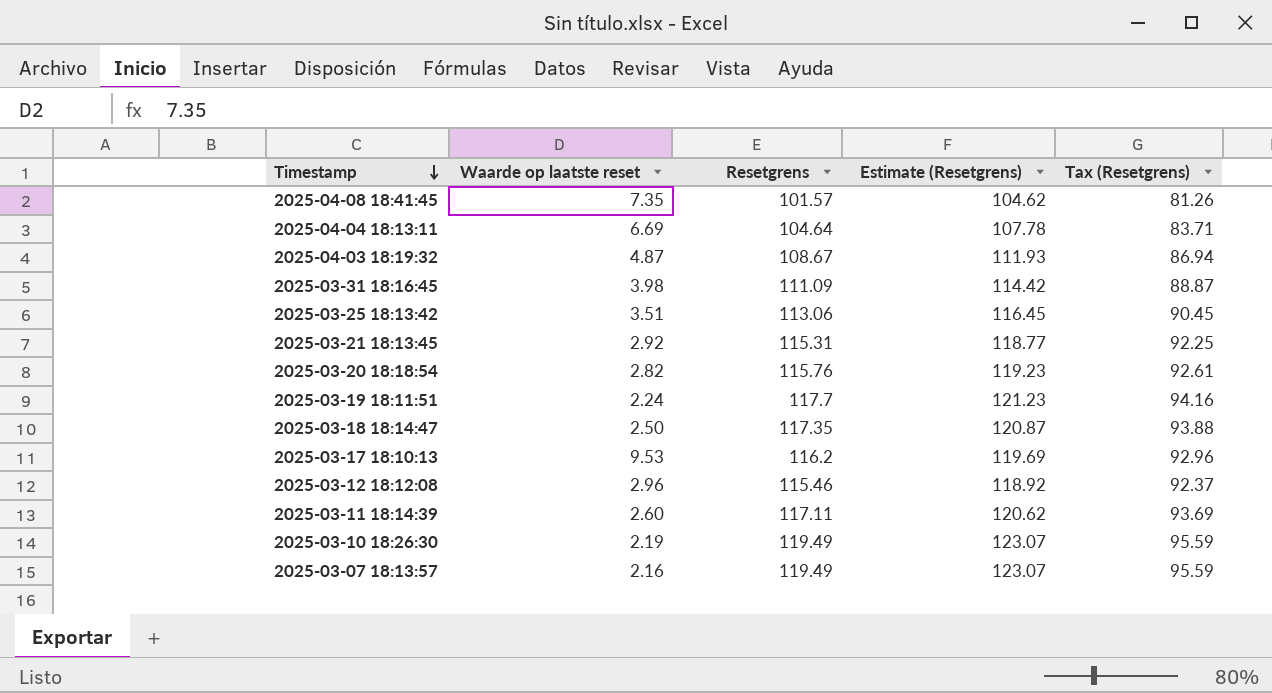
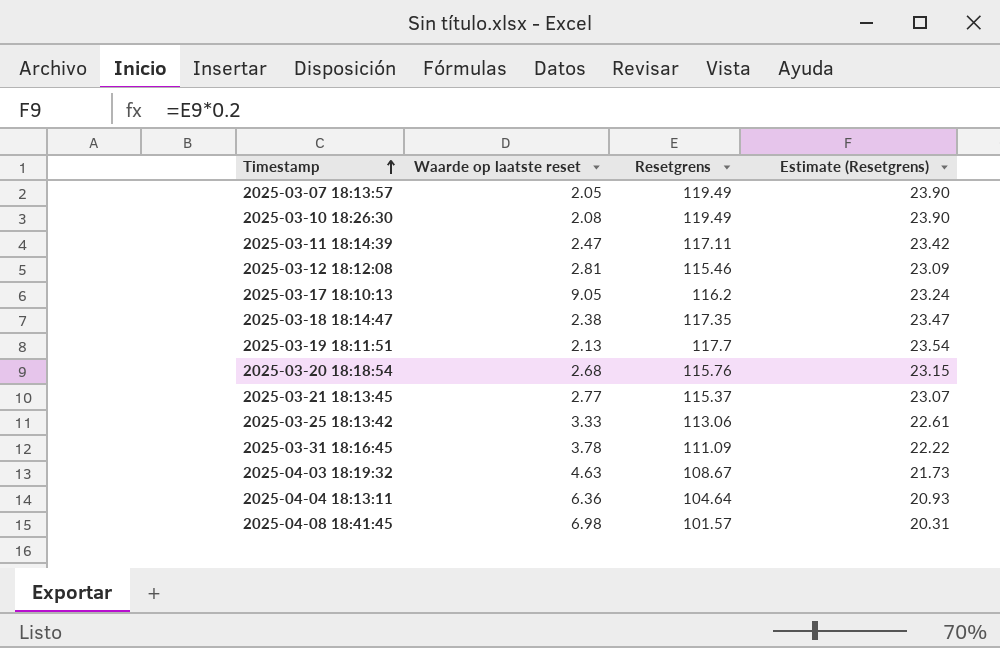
row order: Timestamp descending -> Timestamp ascending
column Tax (Resetgrens) | formula: [Resetgrens] * 0.8 -> none
column Estimate (Resetgrens) | formula: [Resetgrens] * 1.03 -> [Resetgrens] * 0.2
2025-03-07 18:13:57 | Waarde op laatste reset: 2.16 -> 2.05
2025-03-10 18:26:30 | Waarde op laatste reset: 2.19 -> 2.08
2025-03-11 18:14:39 | Waarde op laatste reset: 2.60 -> 2.47
2025-03-12 18:12:08 | Waarde op laatste reset: 2.96 -> 2.81
2025-03-17 18:10:13 | Waarde op laatste reset: 9.53 -> 9.05
2025-03-18 18:14:47 | Waarde op laatste reset: 2.50 -> 2.38
2025-03-19 18:11:51 | Waarde op laatste reset: 2.24 -> 2.13
2025-03-20 18:18:54 | Waarde op laatste reset: 2.82 -> 2.68
2025-03-21 18:13:45 | Waarde op laatste reset: 2.92 -> 2.77
2025-03-21 18:13:45 | Resetgrens: 115.31 -> 115.37
2025-03-25 18:13:42 | Waarde op laatste reset: 3.51 -> 3.33
2025-03-31 18:16:45 | Waarde op laatste reset: 3.98 -> 3.78
2025-04-03 18:19:32 | Waarde op laatste reset: 4.87 -> 4.63
2025-04-04 18:13:11 | Waarde op laatste reset: 6.69 -> 6.36
2025-04-08 18:41:45 | Waarde op laatste reset: 7.35 -> 6.98

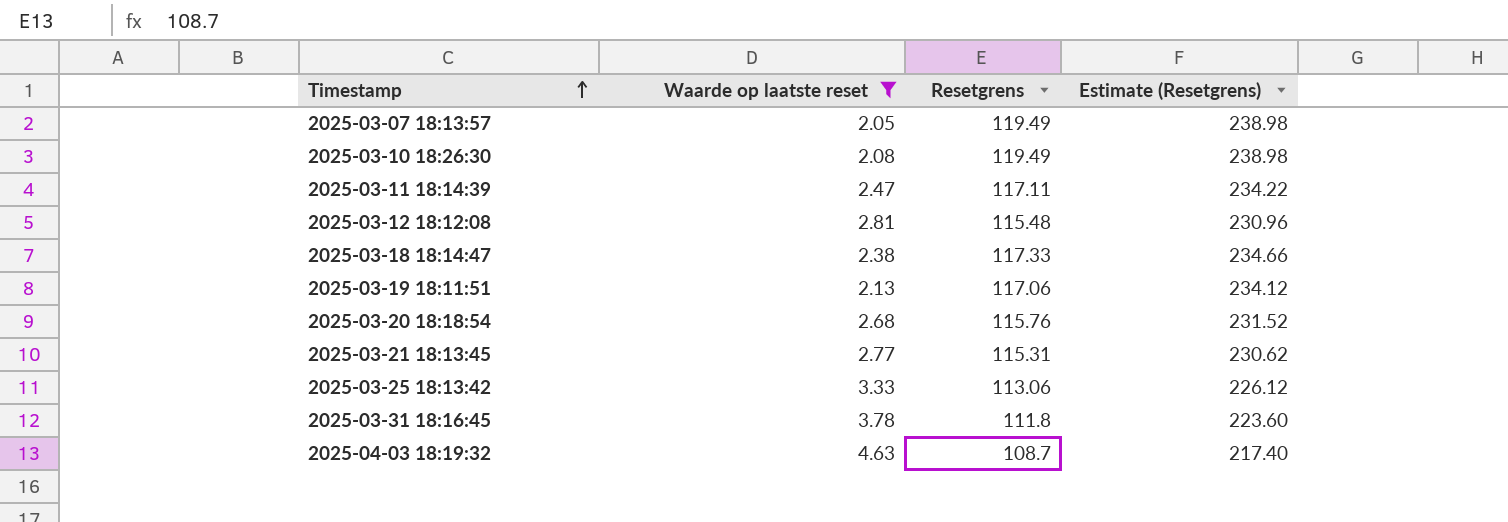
filter: none -> Waarde op laatste reset <= 4.63
column Estimate (Resetgrens) | formula: [Resetgrens] * 0.2 -> [Resetgrens] * 2
2025-03-12 18:12:08 | Resetgrens: 115.46 -> 115.48
2025-03-18 18:14:47 | Resetgrens: 117.35 -> 117.33
2025-03-19 18:11:51 | Resetgrens: 117.7 -> 117.06
2025-03-21 18:13:45 | Resetgrens: 115.37 -> 115.31
2025-03-31 18:16:45 | Resetgrens: 111.09 -> 111.8
2025-04-03 18:19:32 | Resetgrens: 108.67 -> 108.7

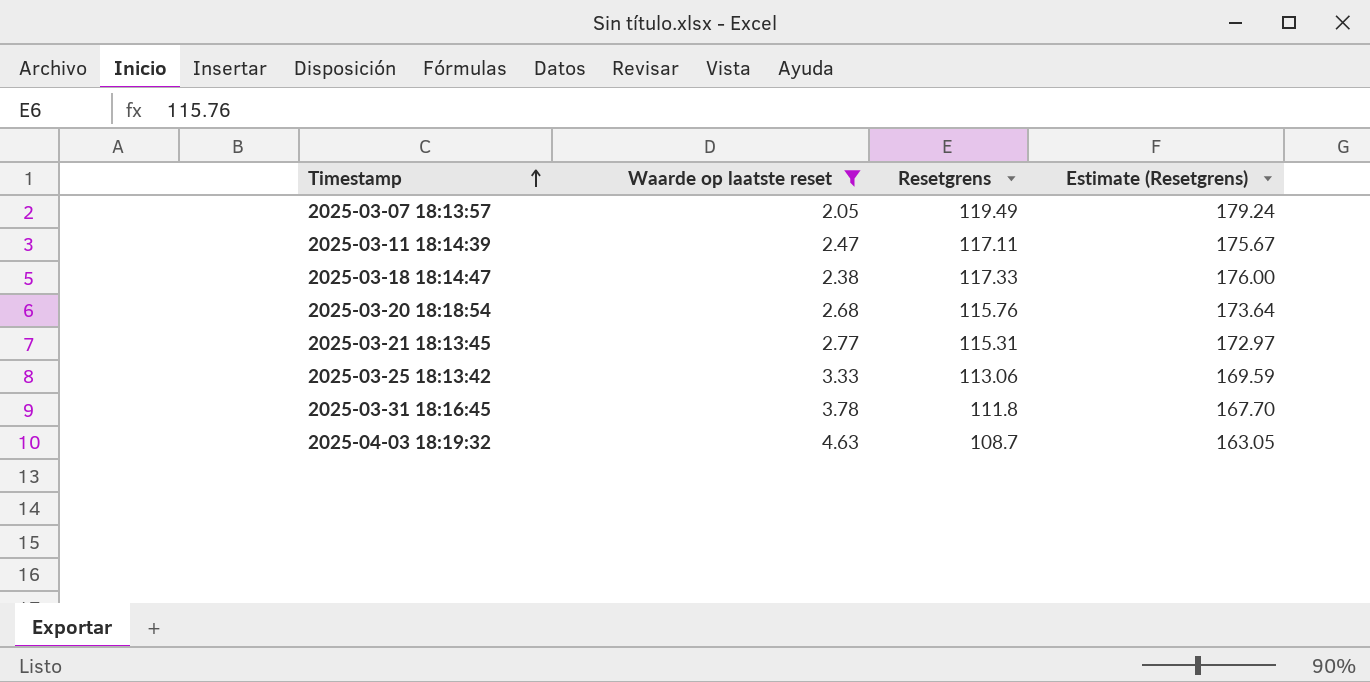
column Estimate (Resetgrens) | formula: [Resetgrens] * 2 -> [Resetgrens] * 1.5
row 2025-03-10 18:26:30: 2.08 | 119.49 | 238.98 -> none
row 2025-03-12 18:12:08: 2.81 | 115.48 | 230.96 -> none
row 2025-03-19 18:11:51: 2.13 | 117.06 | 234.12 -> none

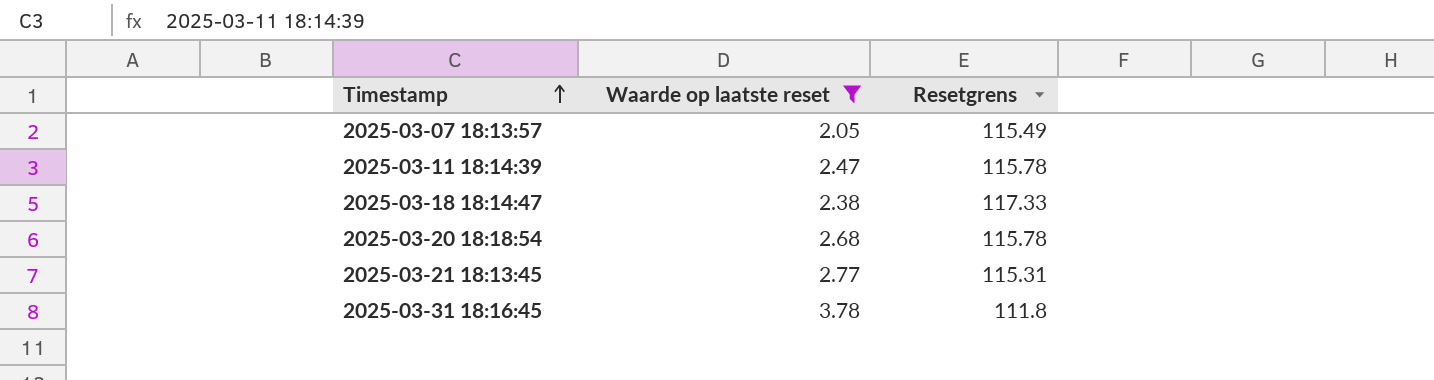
column Estimate (Resetgrens) | formula: [Resetgrens] * 1.5 -> none
row 2025-03-25 18:13:42: 3.33 | 113.06 | 169.59 -> none
row 2025-04-03 18:19:32: 4.63 | 108.7 | 163.05 -> none
2025-03-07 18:13:57 | Resetgrens: 119.49 -> 115.49
2025-03-11 18:14:39 | Resetgrens: 117.11 -> 115.78
2025-03-20 18:18:54 | Resetgrens: 115.76 -> 115.78

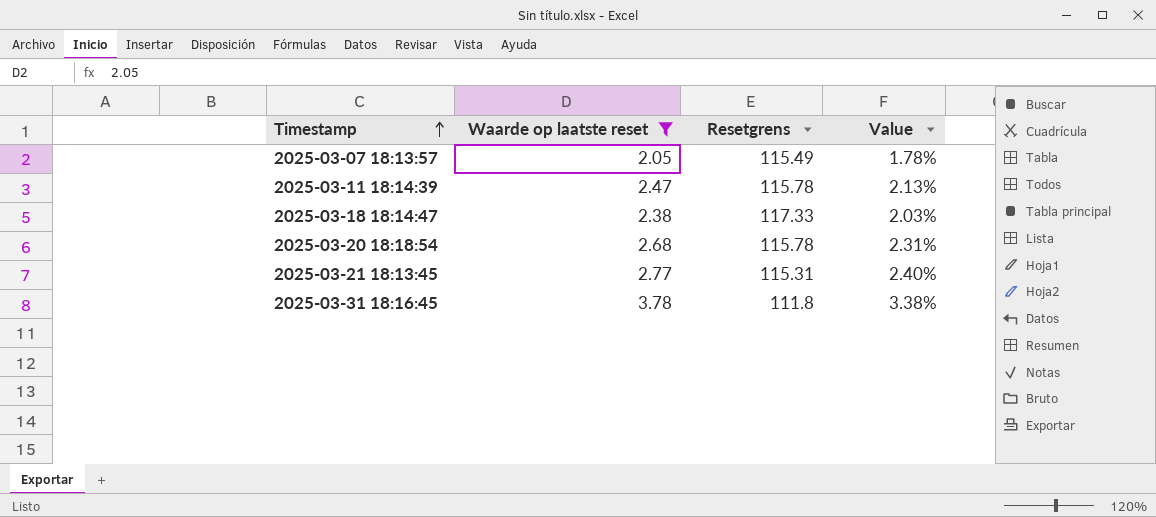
column Value | formula: none -> [Waarde op laatste reset] / [Resetgrens]

